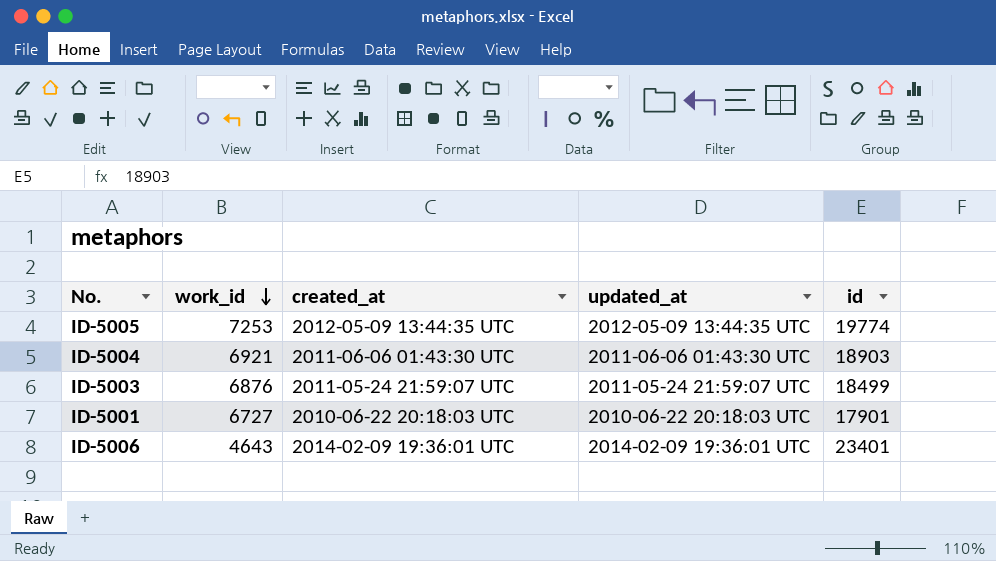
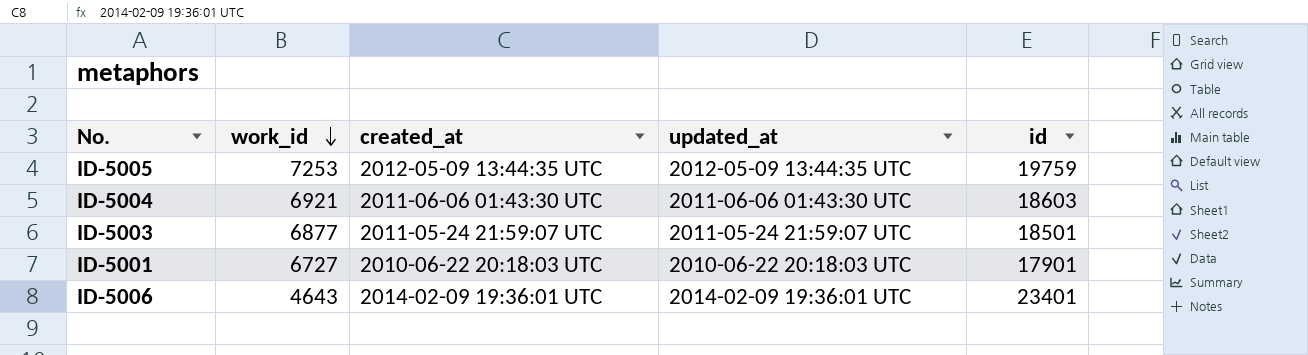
ID-5005 | id: 19774 -> 19759
ID-5004 | id: 18903 -> 18603
ID-5003 | work_id: 6876 -> 6877
ID-5003 | id: 18499 -> 18501

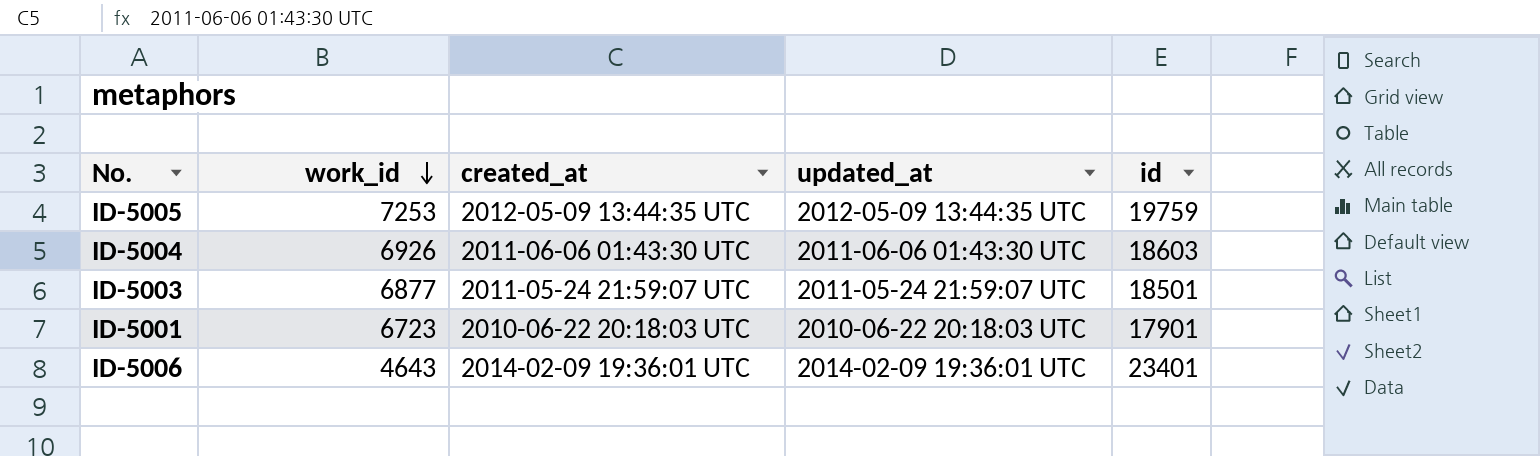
ID-5004 | work_id: 6921 -> 6926
ID-5001 | work_id: 6727 -> 6723

